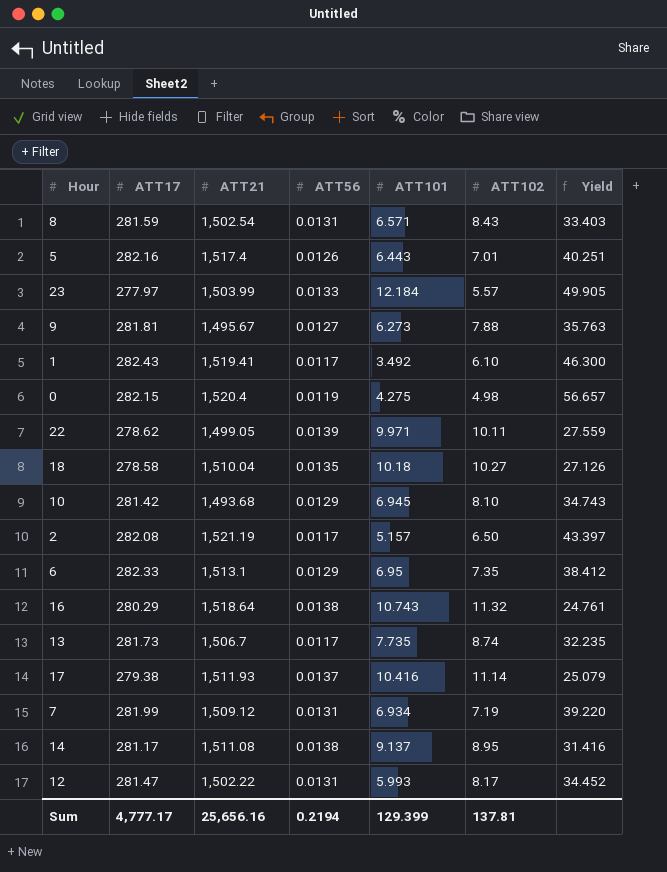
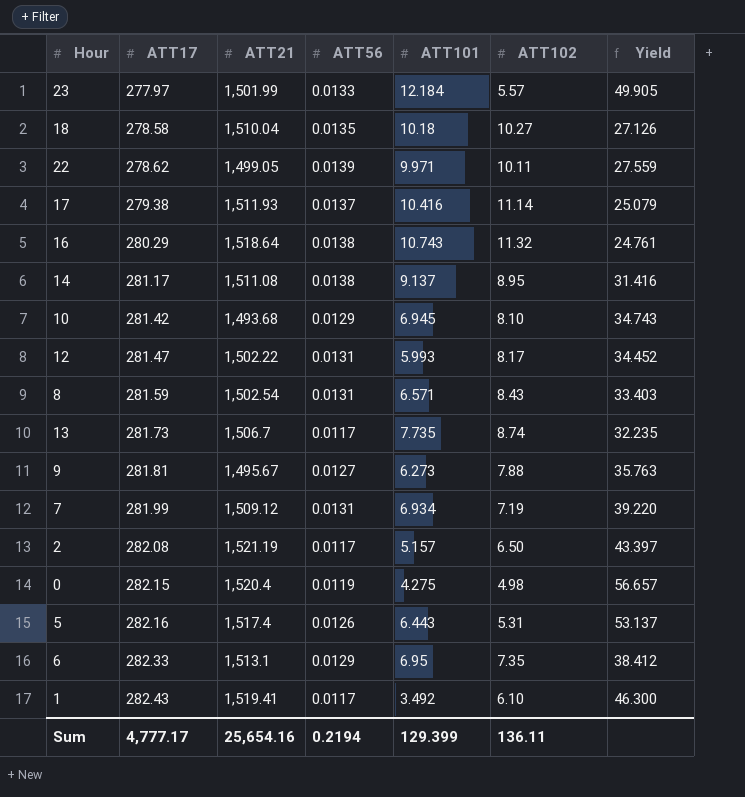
row order: none -> ATT17 ascending
23 | ATT21: 1,503.99 -> 1,501.99
5 | ATT102: 7.01 -> 5.31
5 | Yield: 40.251 -> 53.137
Sum | ATT21: 25,656.16 -> 25,654.16
Sum | ATT102: 137.81 -> 136.11

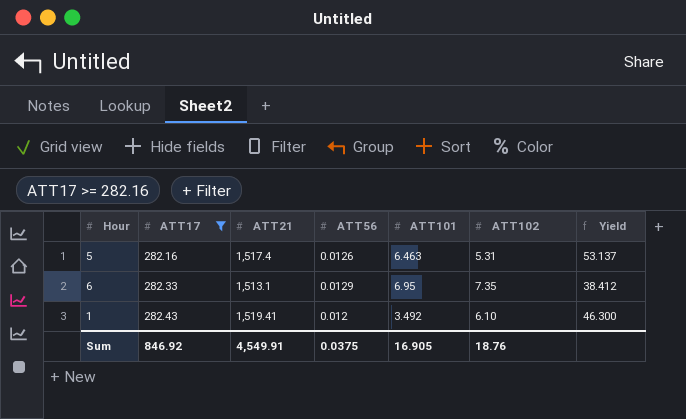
filter: none -> ATT17 >= 282.16
5 | ATT101: 6.443 -> 6.463
1 | ATT56: 0.0117 -> 0.012
Sum | ATT17: 4,777.17 -> 846.92
Sum | ATT21: 25,654.16 -> 4,549.91
Sum | ATT56: 0.2194 -> 0.0375
Sum | ATT101: 129.399 -> 16.905
Sum | ATT102: 136.11 -> 18.76

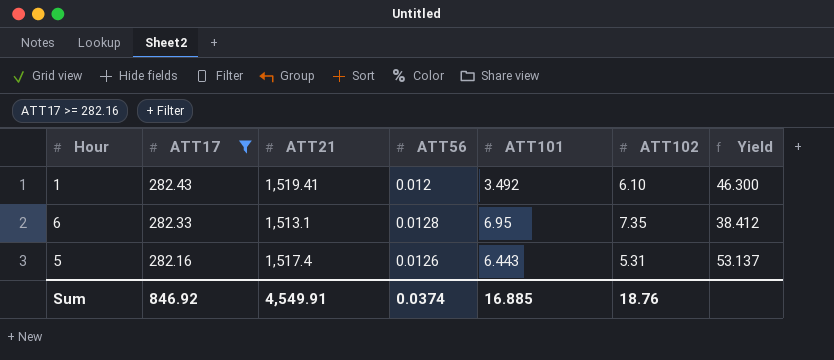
row order: ATT17 ascending -> ATT17 descending
6 | ATT56: 0.0129 -> 0.0128
5 | ATT101: 6.463 -> 6.443
Sum | ATT56: 0.0375 -> 0.0374
Sum | ATT101: 16.905 -> 16.885

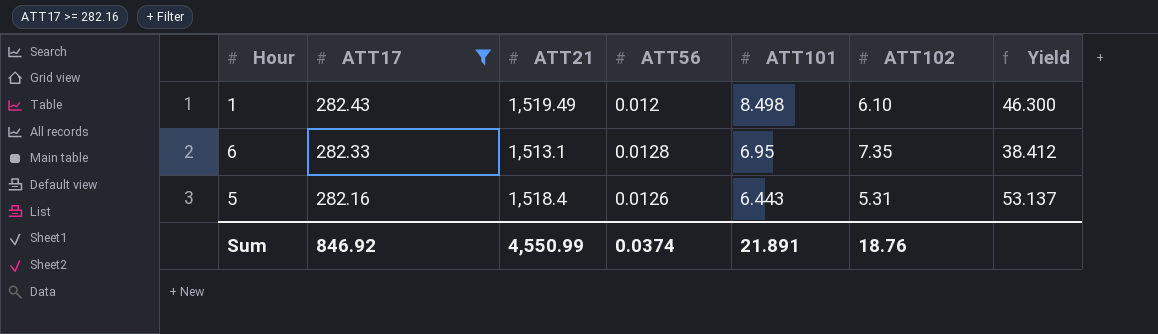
1 | ATT21: 1,519.41 -> 1,519.49
1 | ATT101: 3.492 -> 8.498
5 | ATT21: 1,517.4 -> 1,518.4
Sum | ATT21: 4,549.91 -> 4,550.99
Sum | ATT101: 16.885 -> 21.891

